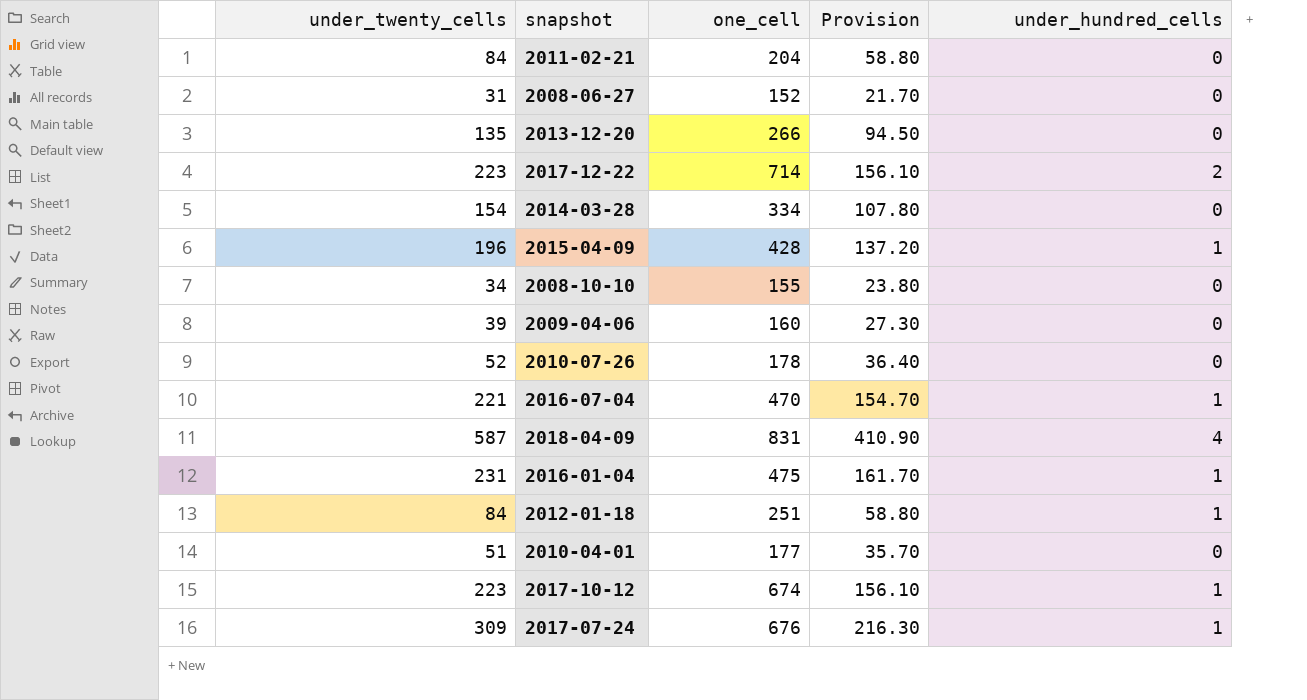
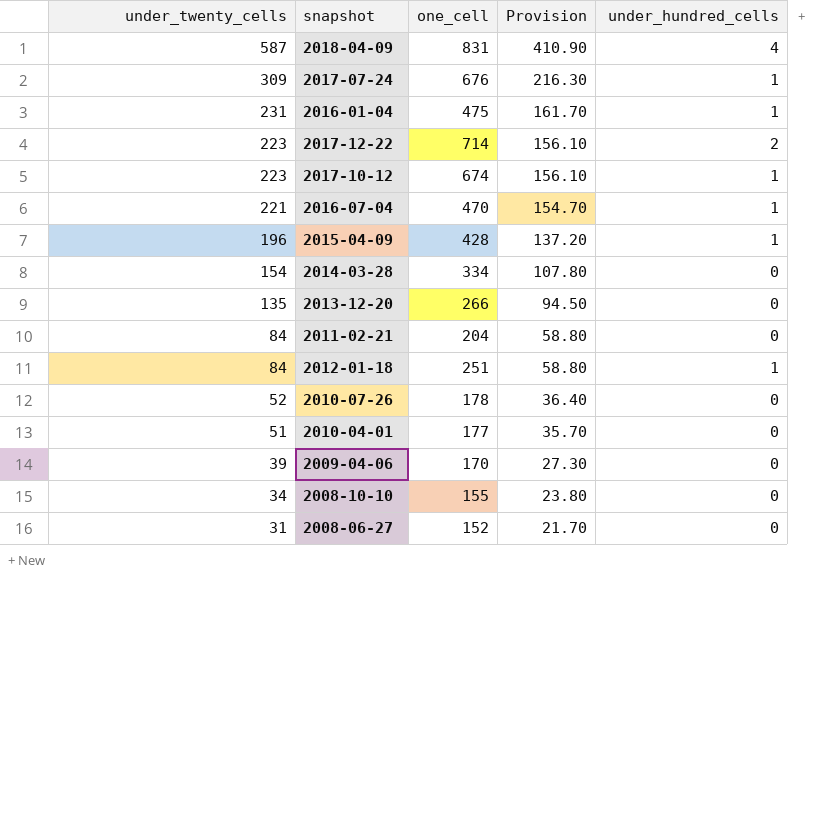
row order: none -> under_twenty_cells descending
2009-04-06 | one_cell: 160 -> 170

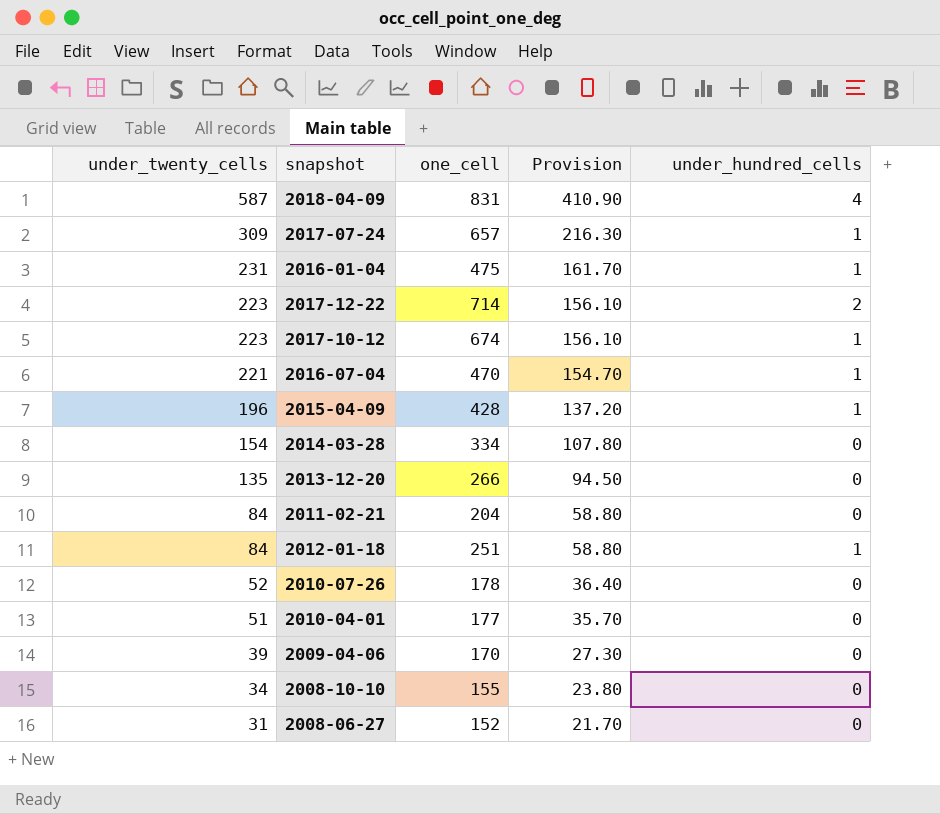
2017-07-24 | one_cell: 676 -> 657

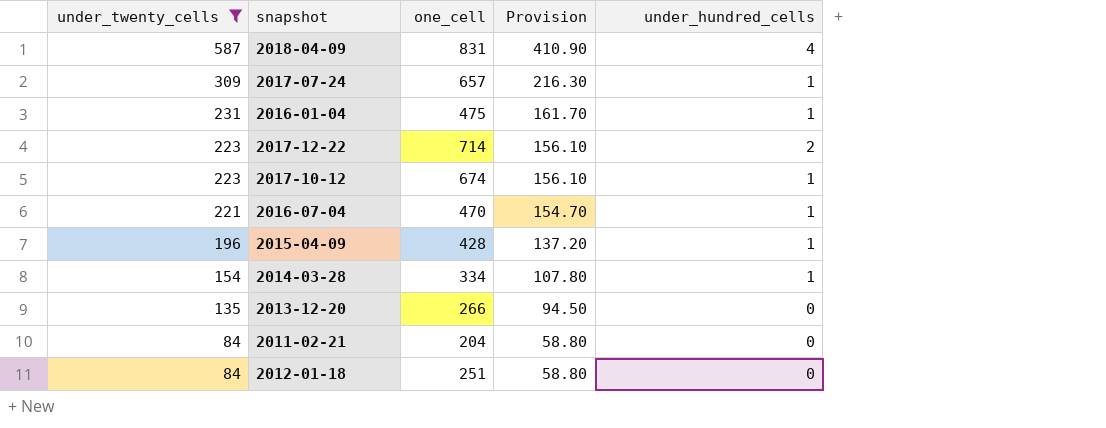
filter: none -> under_twenty_cells >= 84
2014-03-28 | under_hundred_cells: 0 -> 1
2012-01-18 | under_hundred_cells: 1 -> 0

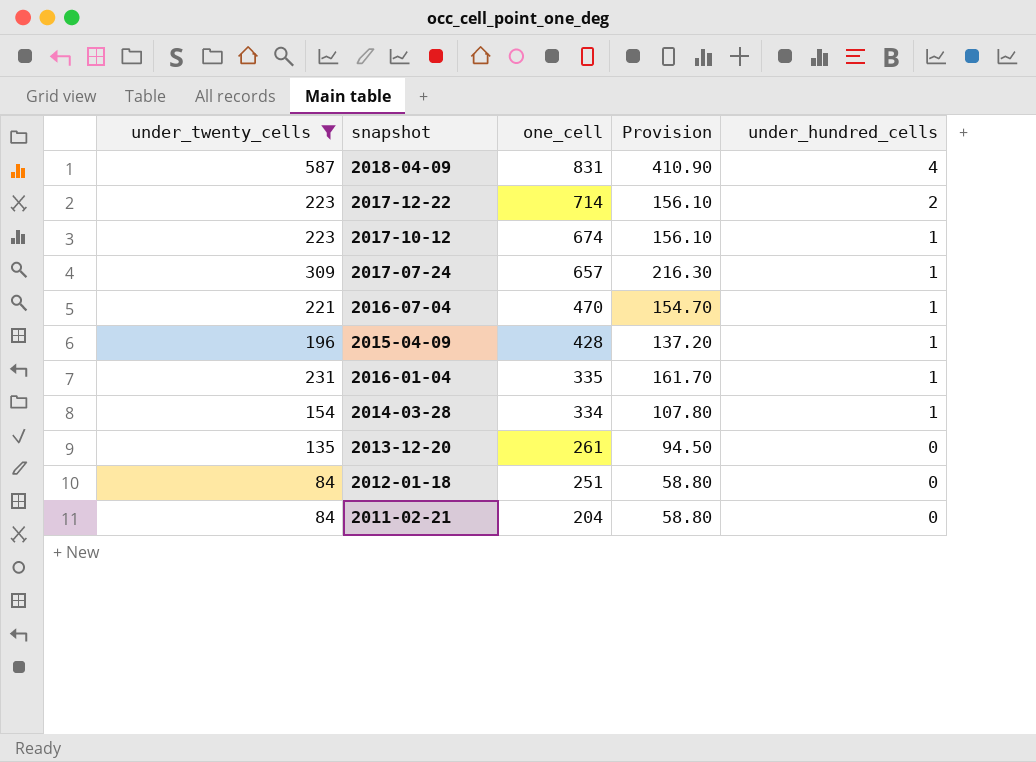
row order: under_twenty_cells descending -> one_cell descending
2016-01-04 | one_cell: 475 -> 335
2013-12-20 | one_cell: 266 -> 261

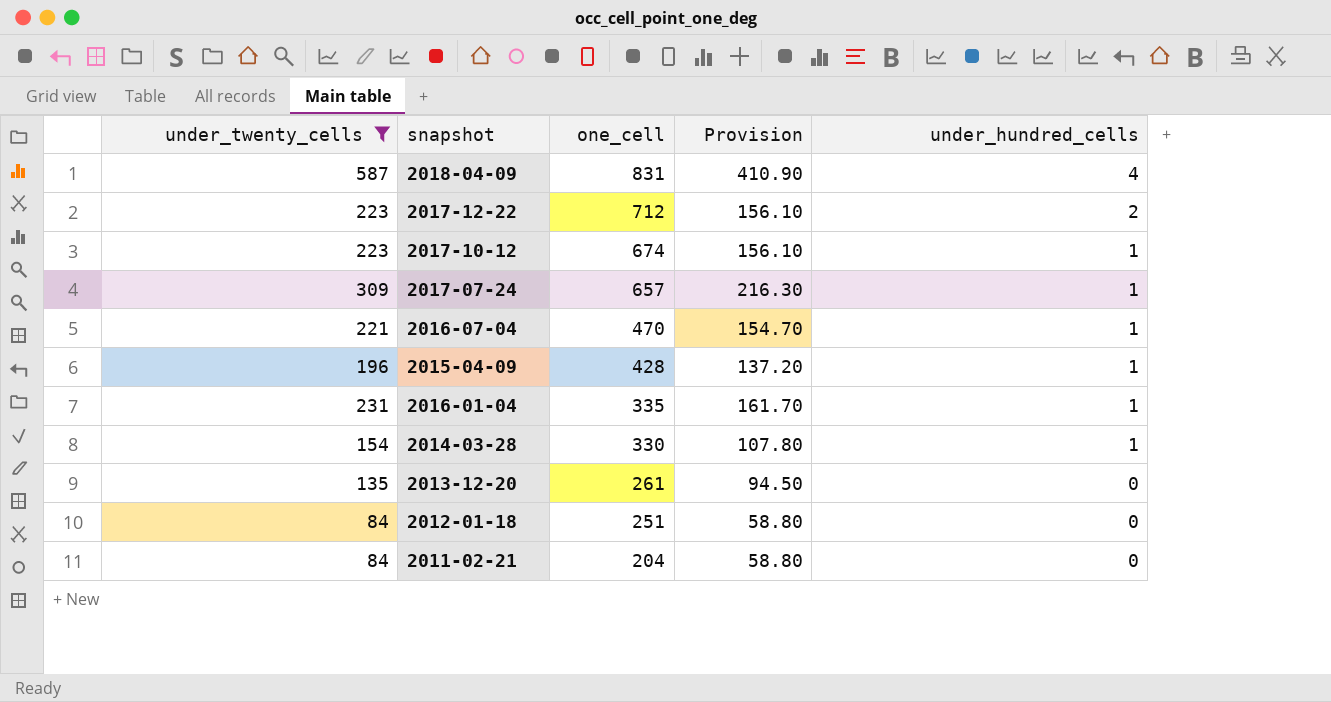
2017-12-22 | one_cell: 714 -> 712
2014-03-28 | one_cell: 334 -> 330

